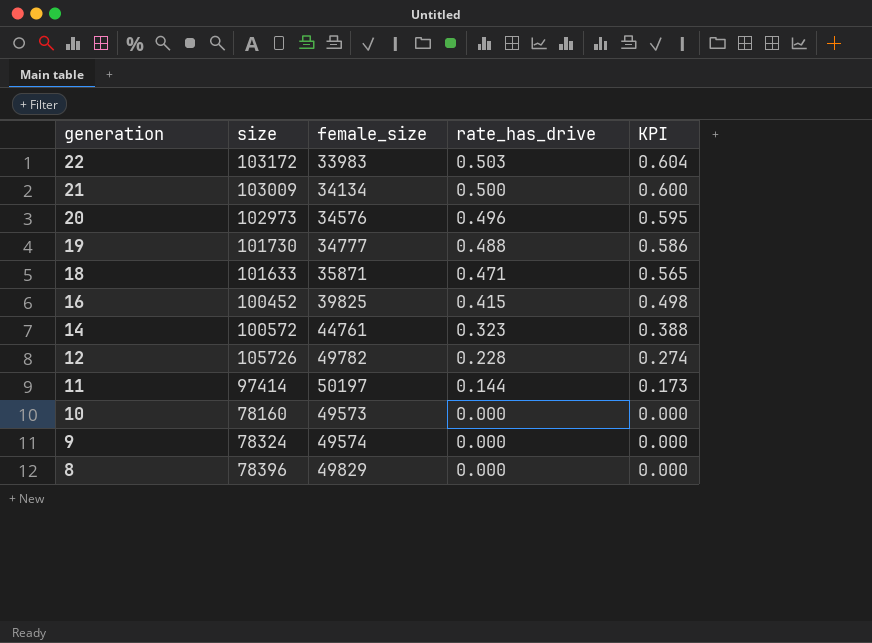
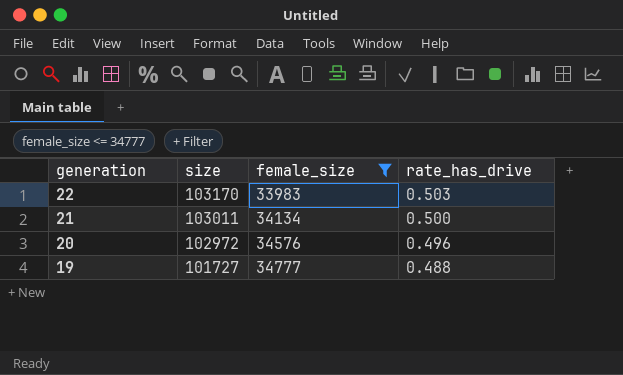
filter: none -> female_size <= 34777
column KPI | formula: [rate_has_drive] * 1.2 -> none
22 | size: 103172 -> 103170
21 | size: 103009 -> 103011
20 | size: 102973 -> 102972
19 | size: 101730 -> 101727

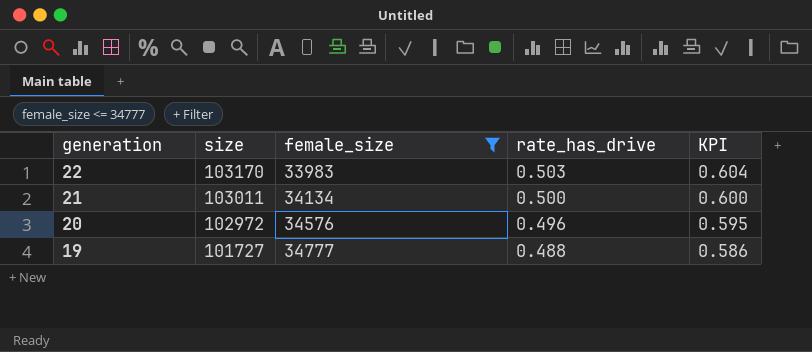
column KPI | formula: none -> [rate_has_drive] * 1.2

